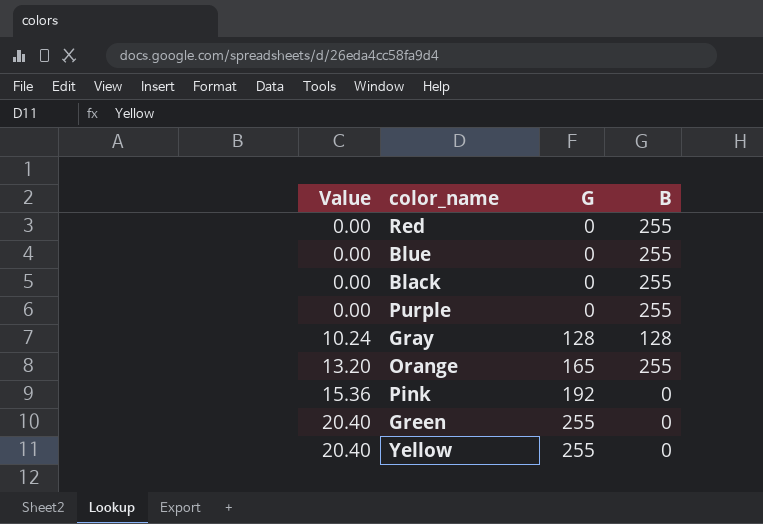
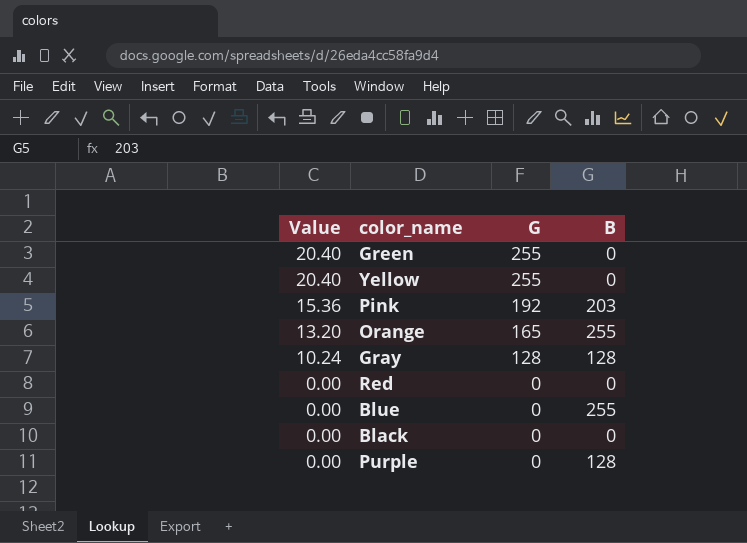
row order: Value ascending -> Value descending
Pink | B: 0 -> 203
Red | B: 255 -> 0
Black | B: 255 -> 0
Purple | B: 255 -> 128

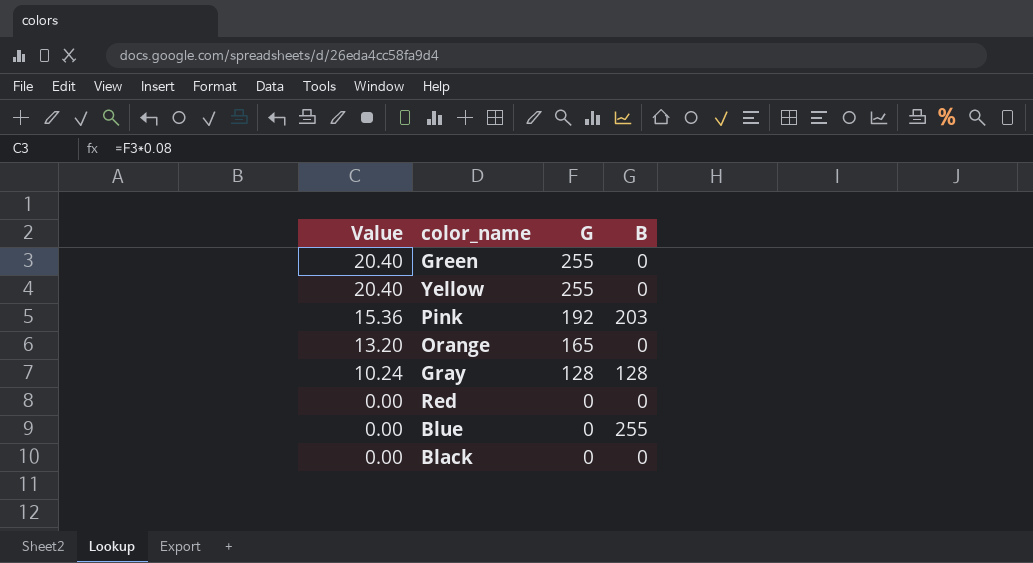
row Purple: 0.00 | 0 | 128 -> none
Orange | B: 255 -> 0

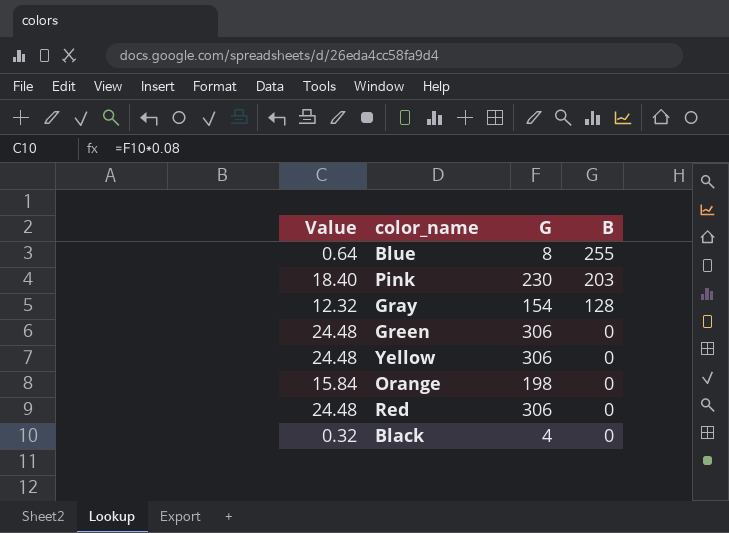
row order: Value descending -> B descending
Blue | Value: 0.00 -> 0.64
Blue | G: 0 -> 8
Pink | Value: 15.36 -> 18.40
Pink | G: 192 -> 230
Gray | Value: 10.24 -> 12.32
Gray | G: 128 -> 154
Green | Value: 20.40 -> 24.48
Green | G: 255 -> 306
Yellow | Value: 20.40 -> 24.48
Yellow | G: 255 -> 306
Orange | Value: 13.20 -> 15.84
Orange | G: 165 -> 198
Red | Value: 0.00 -> 24.48
Red | G: 0 -> 306
Black | Value: 0.00 -> 0.32
Black | G: 0 -> 4

